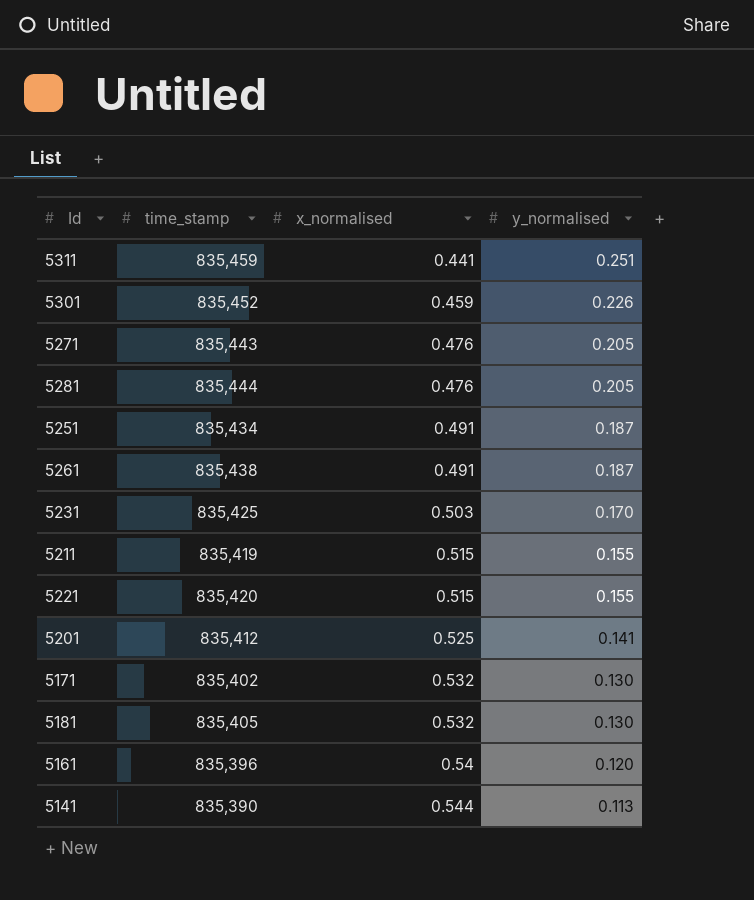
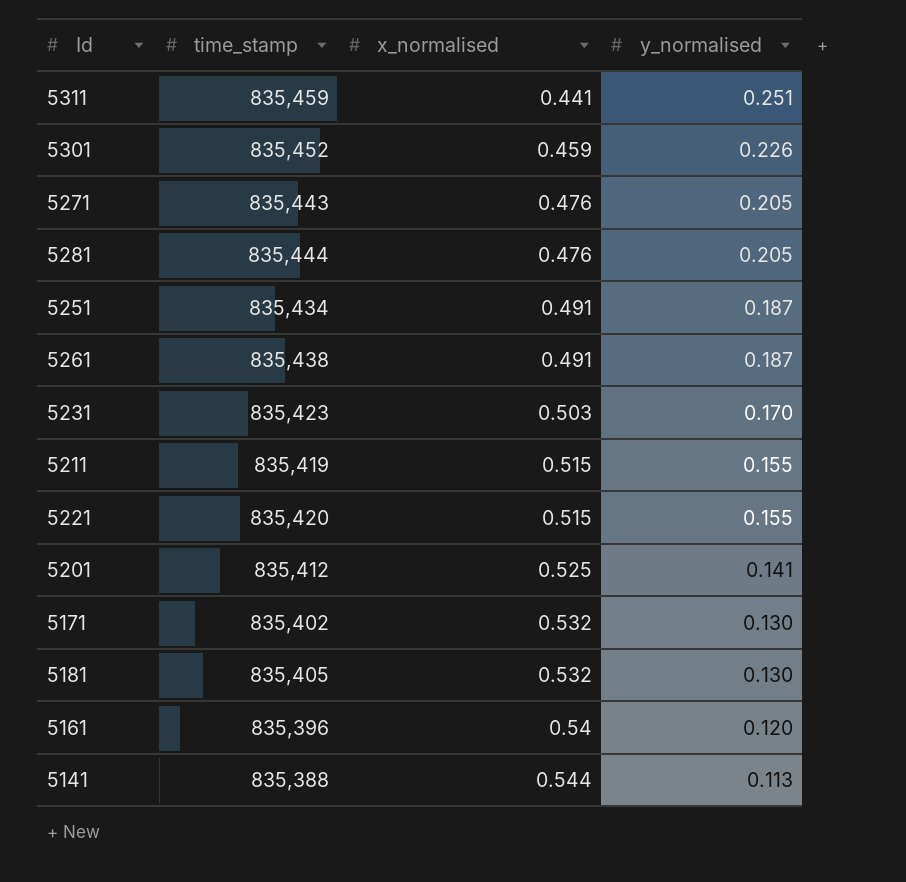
5231 | time_stamp: 835,425 -> 835,423
5141 | time_stamp: 835,390 -> 835,388

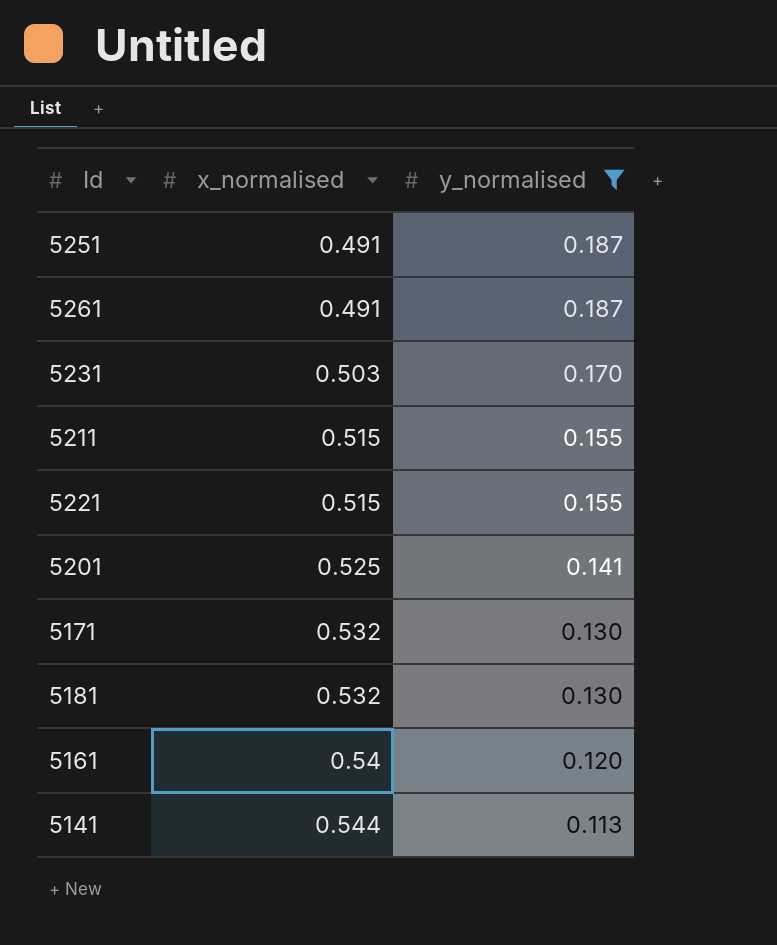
filter: none -> y_normalised <= 0.187
column time_stamp | position: 2 -> none

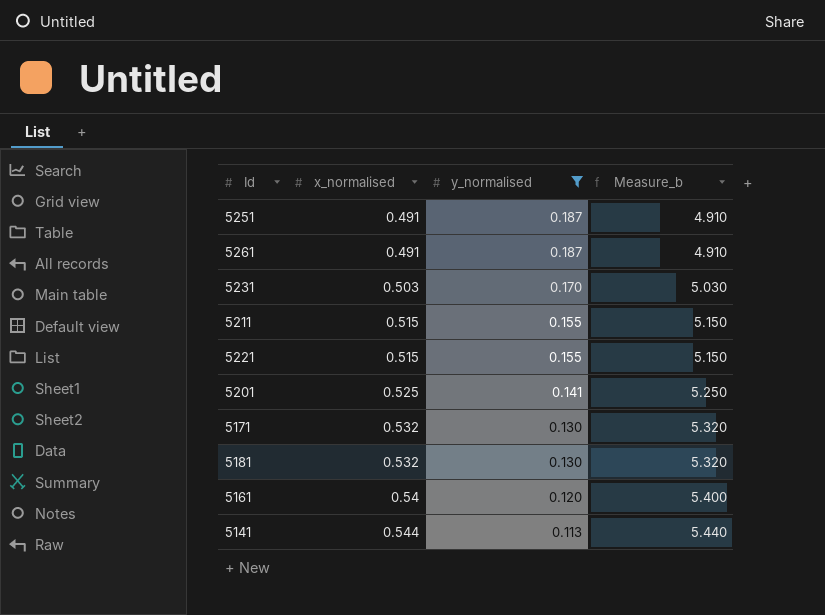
column Measure_b | formula: none -> [x_normalised] * 10

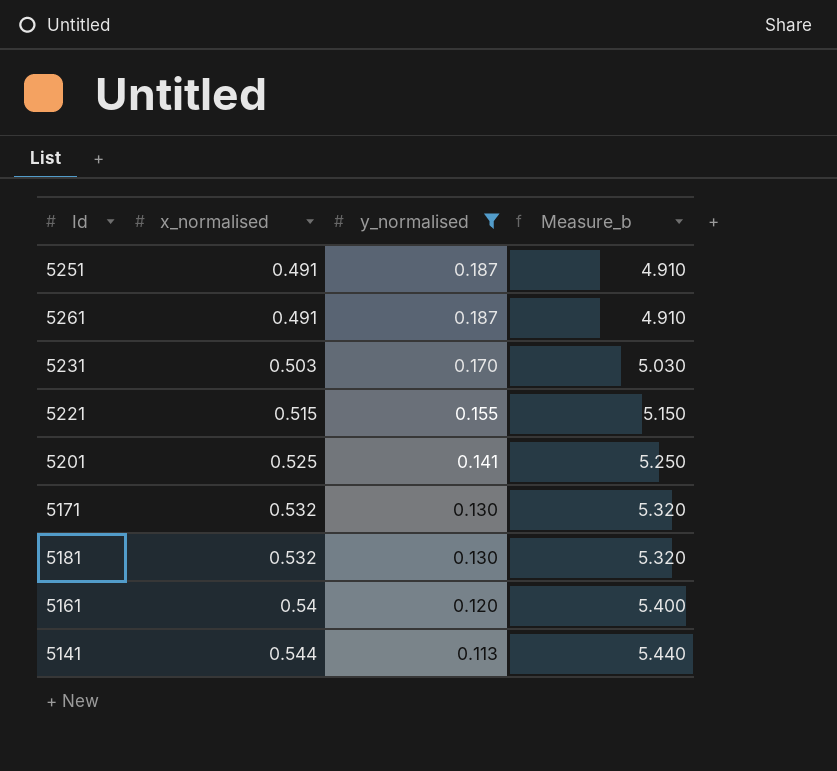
row 5211: 0.515 | 0.155 | 5.150 -> none

